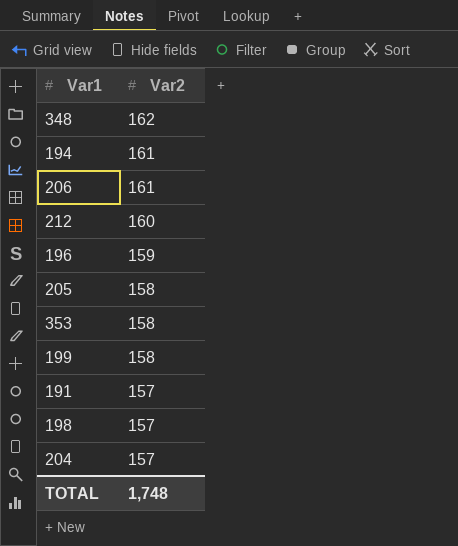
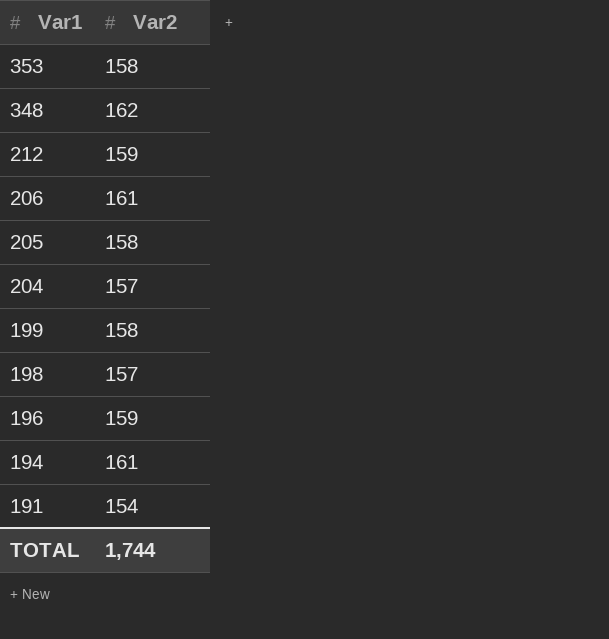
row order: Var2 descending -> Var1 descending
212 | Var2: 160 -> 159
191 | Var2: 157 -> 154
TOTAL | Var2: 1,748 -> 1,744

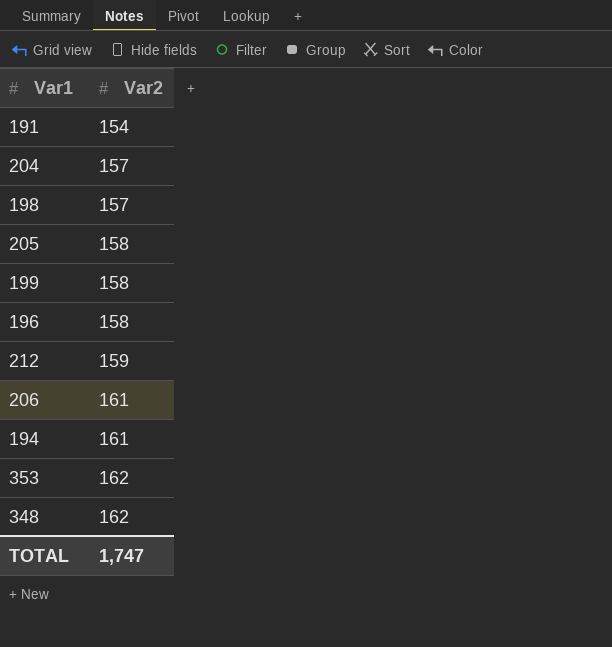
row order: Var1 descending -> Var2 ascending
196 | Var2: 159 -> 158
353 | Var2: 158 -> 162
TOTAL | Var2: 1,744 -> 1,747

